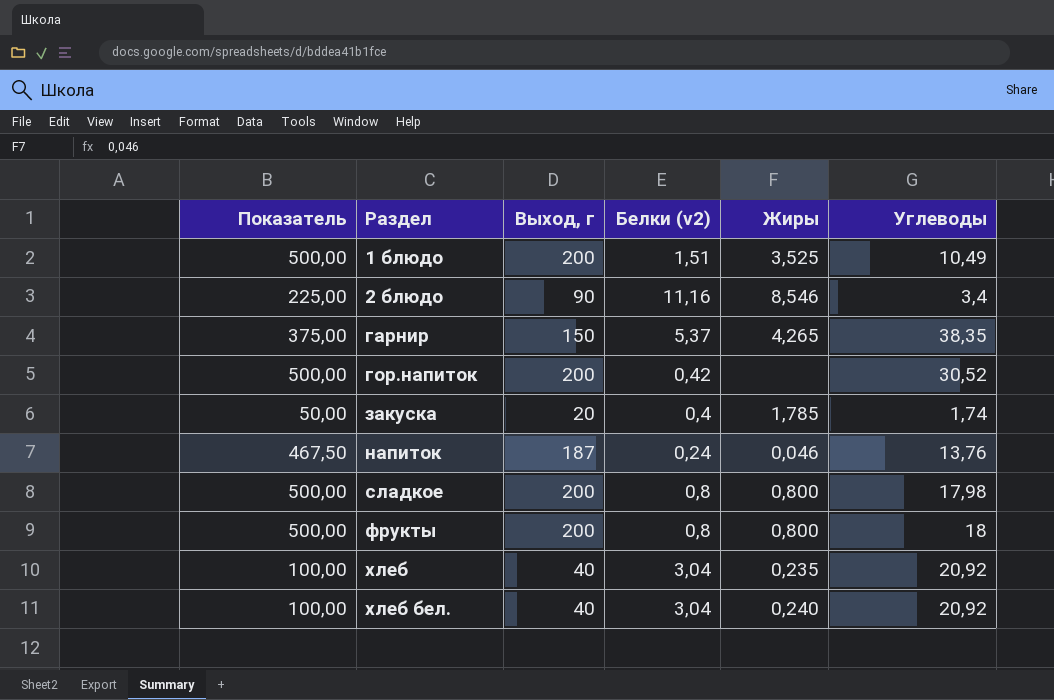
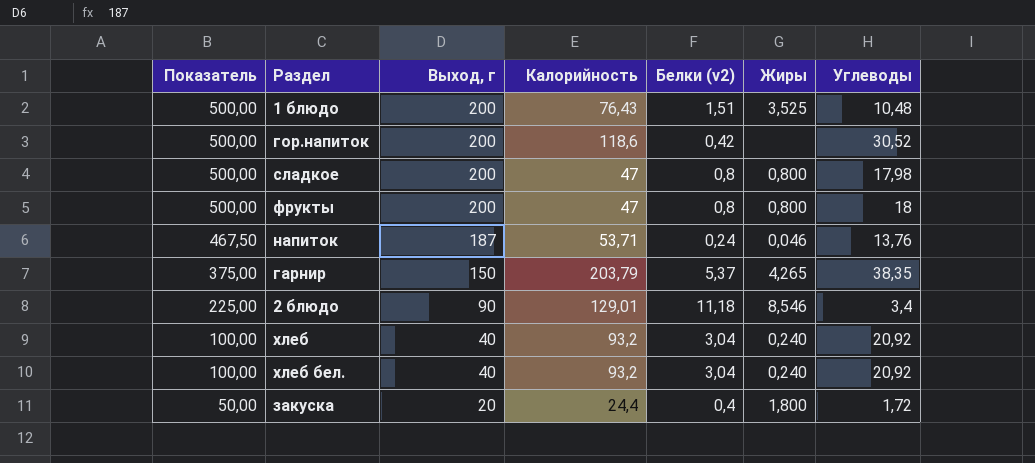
row order: Раздел ascending -> Показатель descending
column Калорийность | position: none -> 4
1 блюдо | Углеводы: 10,49 -> 10,48
2 блюдо | Белки (v2): 11,16 -> 11,18
хлеб | Жиры: 0,235 -> 0,240
закуска | Жиры: 1,785 -> 1,800
закуска | Углеводы: 1,74 -> 1,72

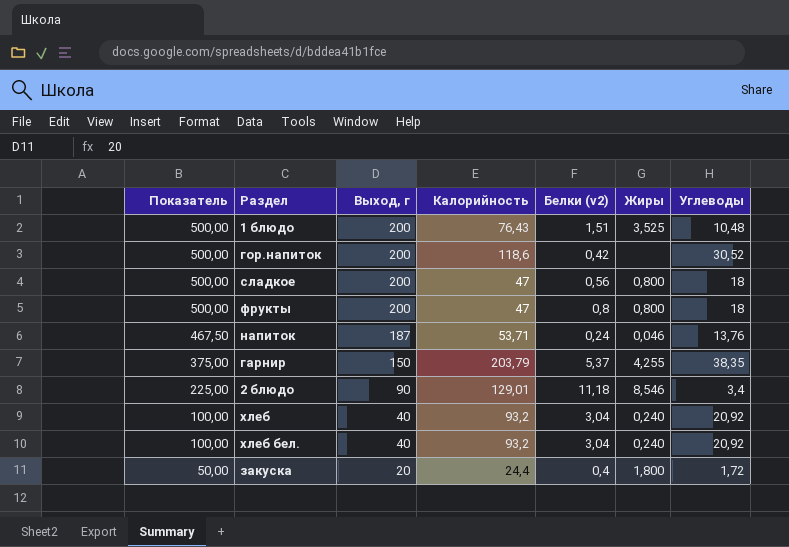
сладкое | Белки (v2): 0,8 -> 0,56
сладкое | Углеводы: 17,98 -> 18
гарнир | Жиры: 4,265 -> 4,255

